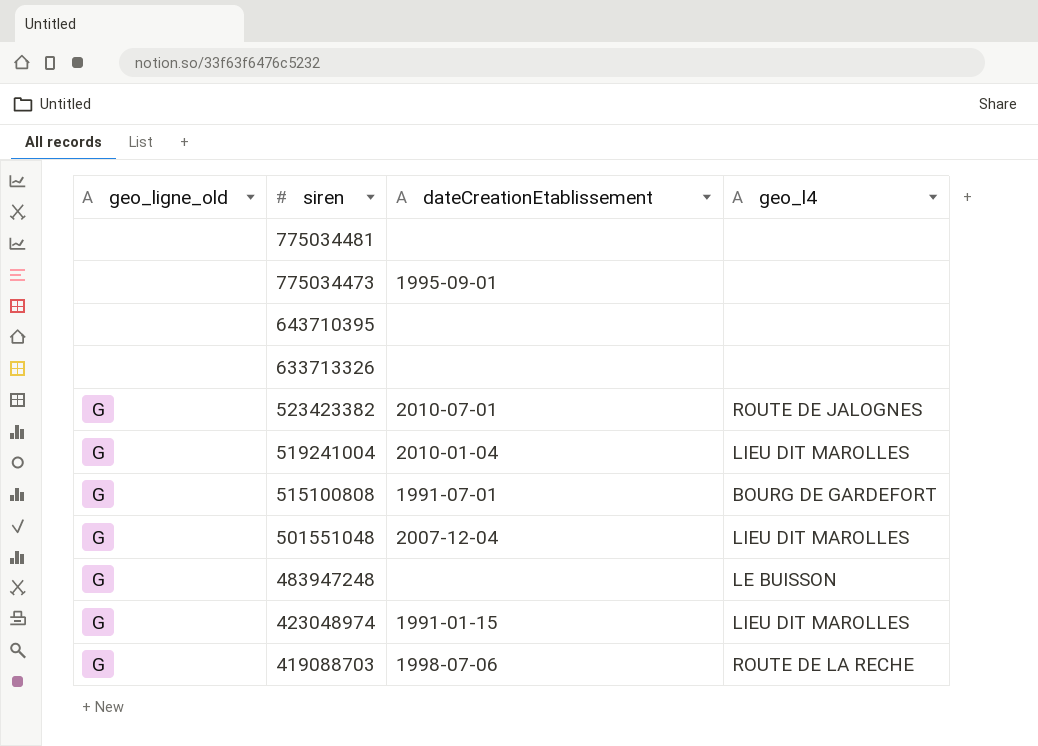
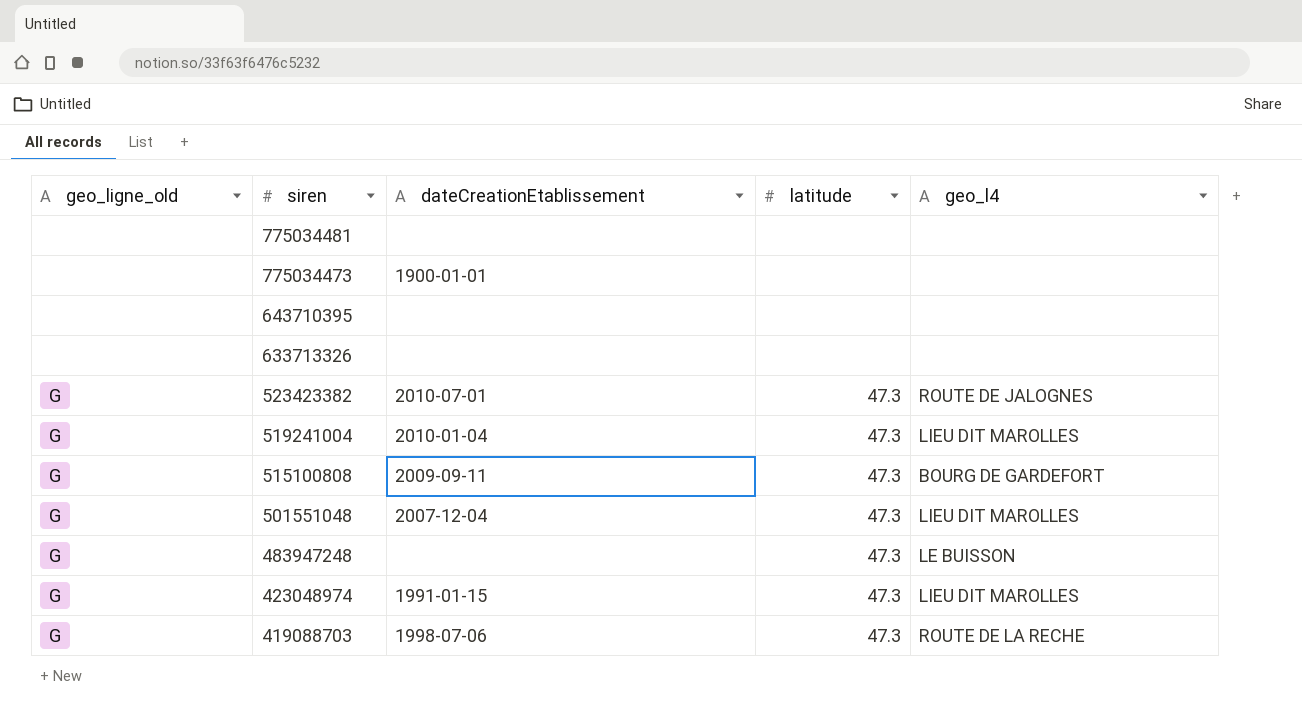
column latitude | position: none -> 4
775034473 | dateCreationEtablissement: 1995-09-01 -> 1900-01-01
515100808 | dateCreationEtablissement: 1991-07-01 -> 2009-09-11

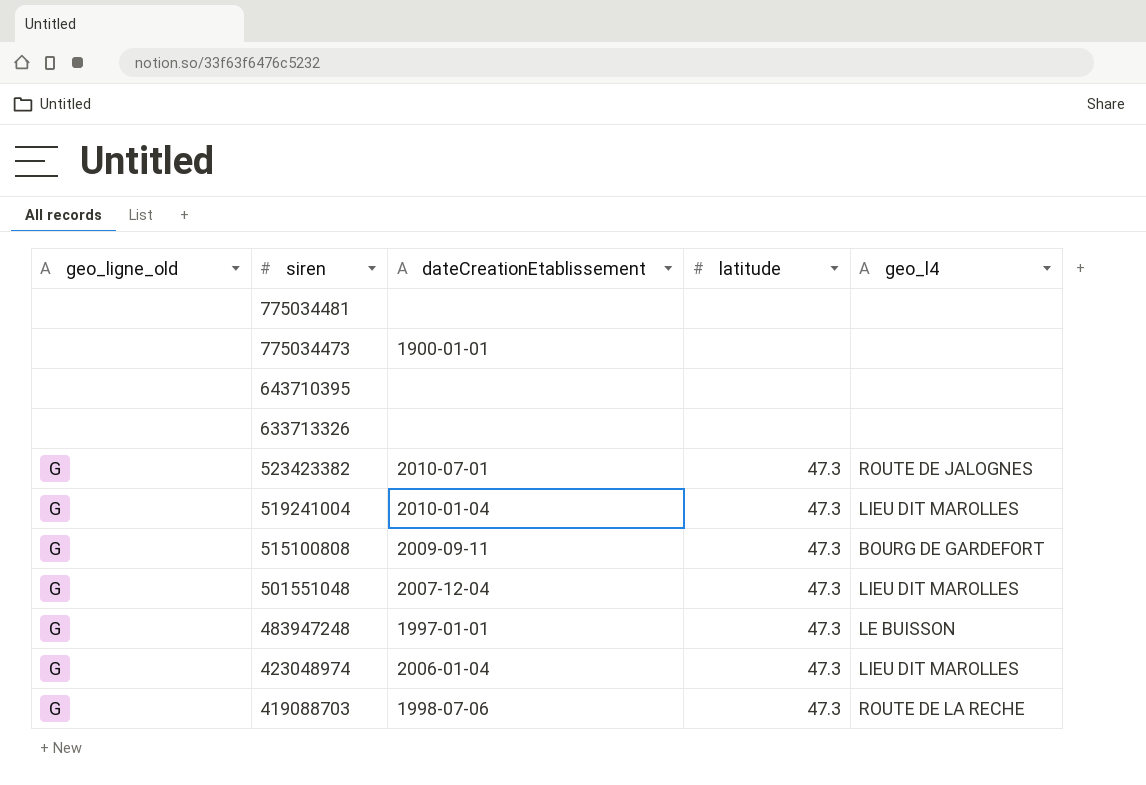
483947248 | dateCreationEtablissement: none -> 1997-01-01
423048974 | dateCreationEtablissement: 1991-01-15 -> 2006-01-04

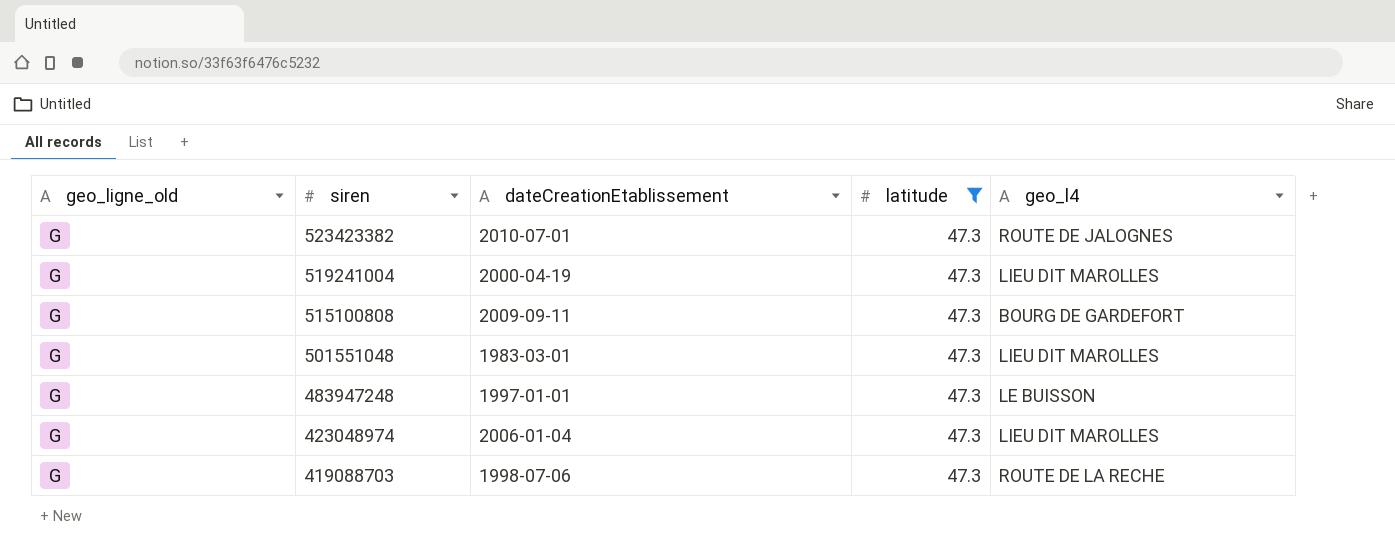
filter: none -> latitude = 47.3
519241004 | dateCreationEtablissement: 2010-01-04 -> 2000-04-19
501551048 | dateCreationEtablissement: 2007-12-04 -> 1983-03-01

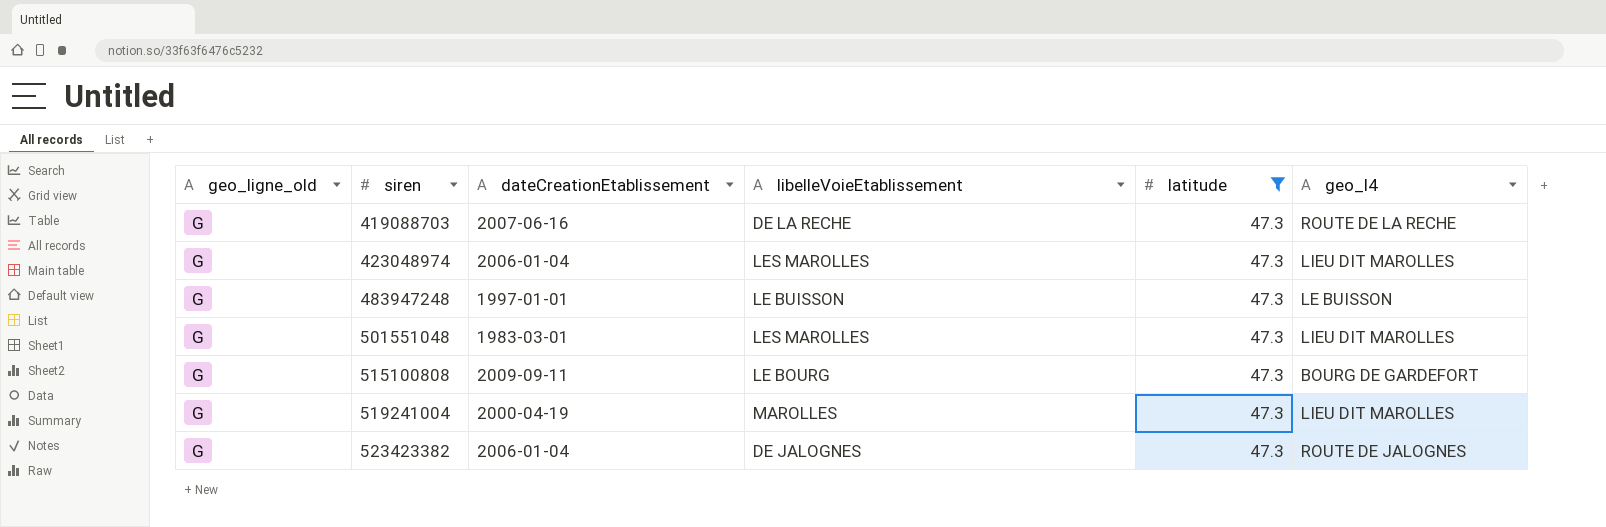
row order: siren descending -> siren ascending
column libelleVoieEtablissement | position: none -> 4
419088703 | dateCreationEtablissement: 1998-07-06 -> 2007-06-16
523423382 | dateCreationEtablissement: 2010-07-01 -> 2006-01-04

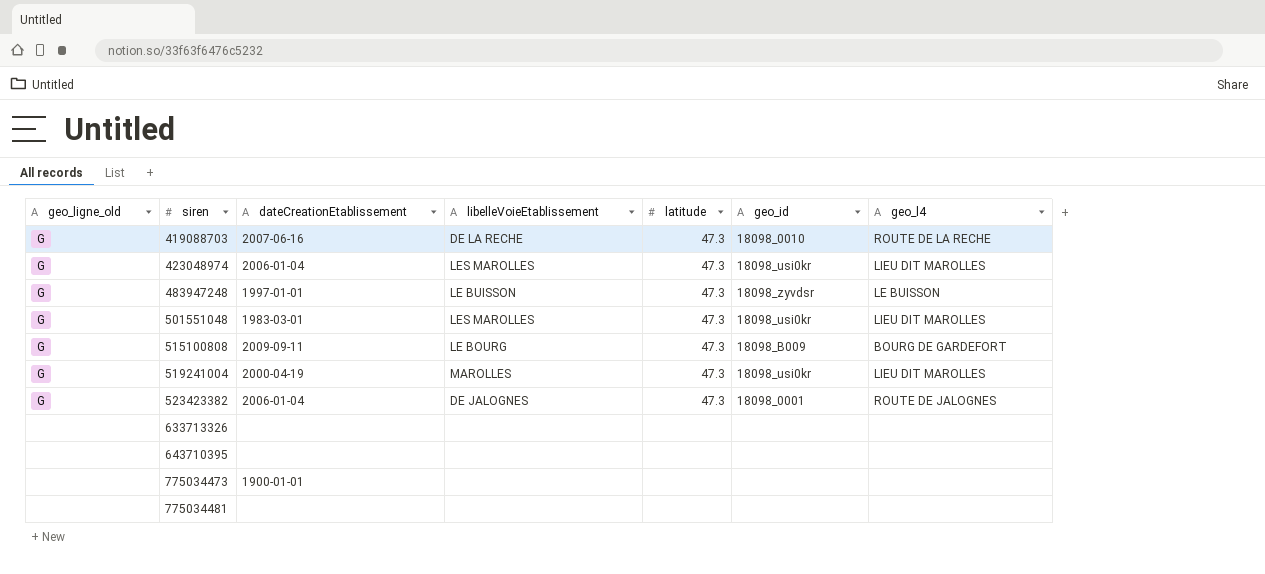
filter: latitude = 47.3 -> none
column geo_id | position: none -> 6

